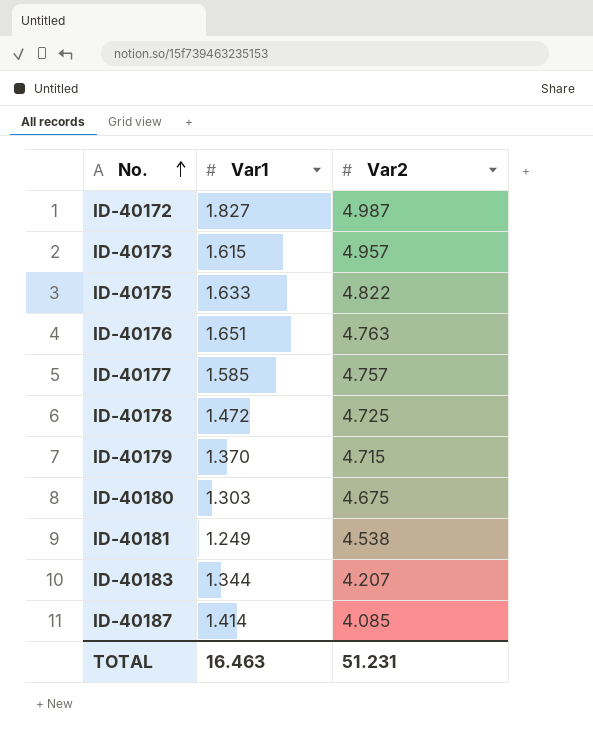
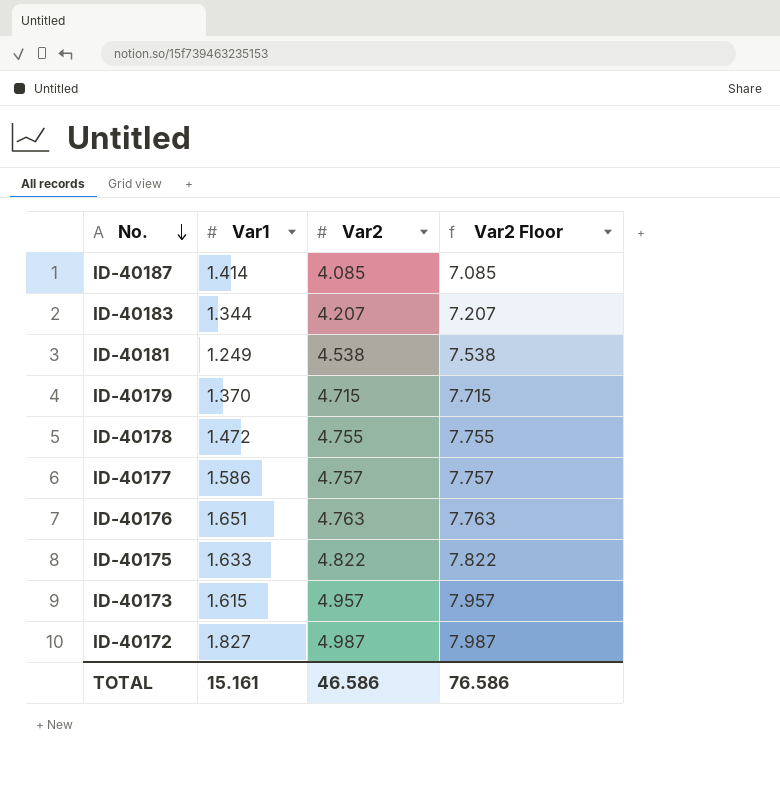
row order: No. ascending -> No. descending
column Var2 Floor | formula: none -> [Var2] + 3
row ID-40180: 1.303 | 4.675 -> none
ID-40178 | Var2: 4.725 -> 4.755
ID-40177 | Var1: 1.585 -> 1.586
TOTAL | Var1: 16.463 -> 15.161
TOTAL | Var2: 51.231 -> 46.586

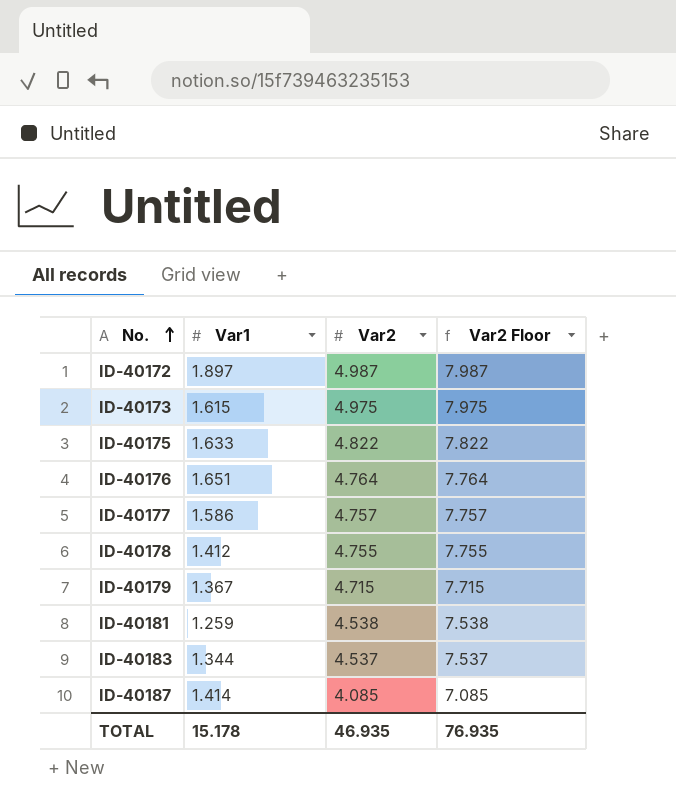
row order: No. descending -> No. ascending
ID-40172 | Var1: 1.827 -> 1.897
ID-40173 | Var2: 4.957 -> 4.975
ID-40173 | Var2 Floor: 7.957 -> 7.975
ID-40176 | Var2: 4.763 -> 4.764
ID-40176 | Var2 Floor: 7.763 -> 7.764
ID-40178 | Var1: 1.472 -> 1.412
ID-40179 | Var1: 1.370 -> 1.367
ID-40181 | Var1: 1.249 -> 1.259
ID-40183 | Var2: 4.207 -> 4.537
ID-40183 | Var2 Floor: 7.207 -> 7.537
TOTAL | Var1: 15.161 -> 15.178
TOTAL | Var2: 46.586 -> 46.935
TOTAL | Var2 Floor: 76.586 -> 76.935

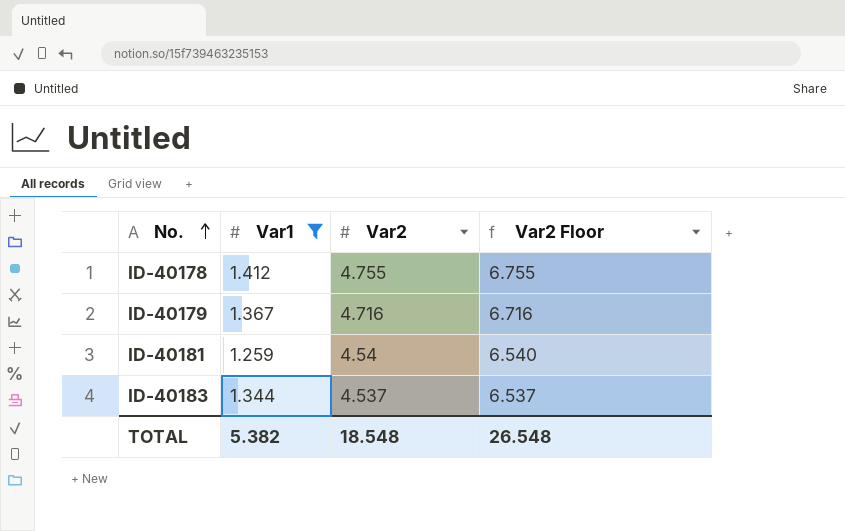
filter: none -> Var1 <= 1.412
column Var2 Floor | formula: [Var2] + 3 -> [Var2] + 2
ID-40179 | Var2: 4.715 -> 4.716
ID-40181 | Var2: 4.538 -> 4.54
TOTAL | Var1: 15.178 -> 5.382
TOTAL | Var2: 46.935 -> 18.548
TOTAL | Var2 Floor: 76.935 -> 26.548

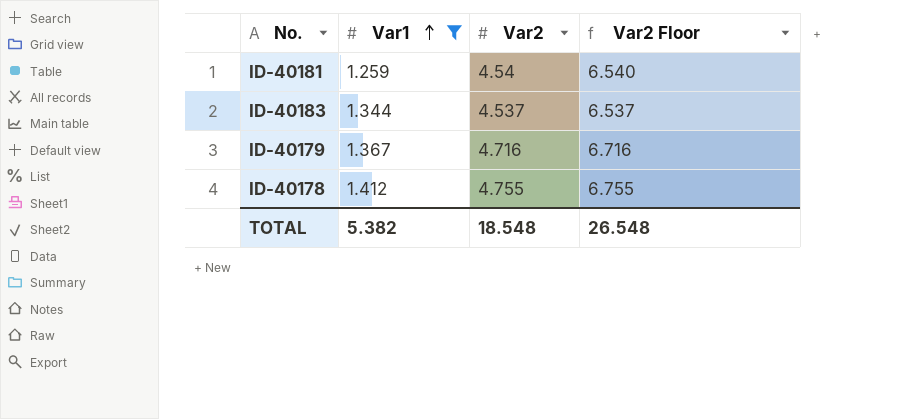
row order: No. ascending -> Var1 ascending

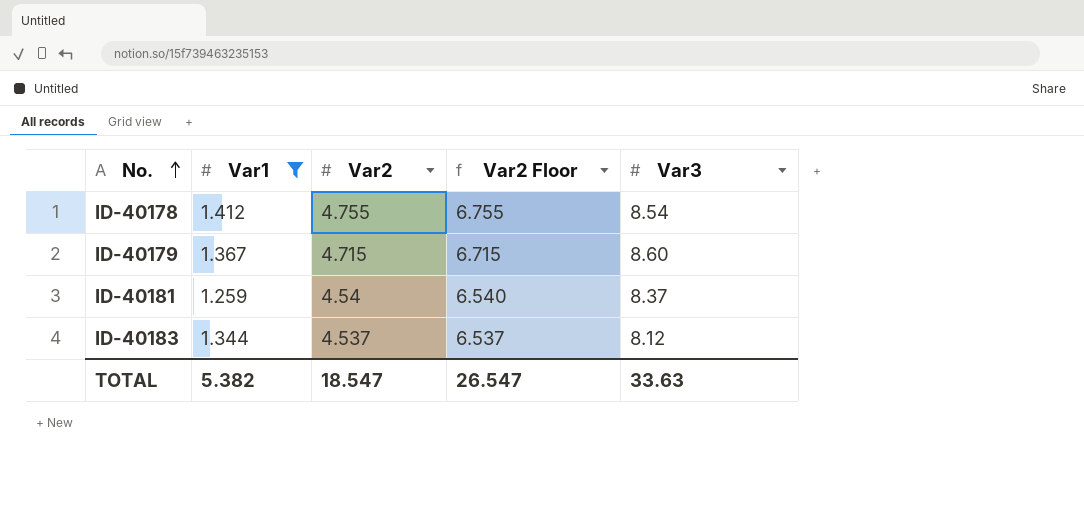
row order: Var1 ascending -> No. ascending
column Var3 | position: none -> 5
ID-40179 | Var2: 4.716 -> 4.715
ID-40179 | Var2 Floor: 6.716 -> 6.715
TOTAL | Var2: 18.548 -> 18.547
TOTAL | Var2 Floor: 26.548 -> 26.547

